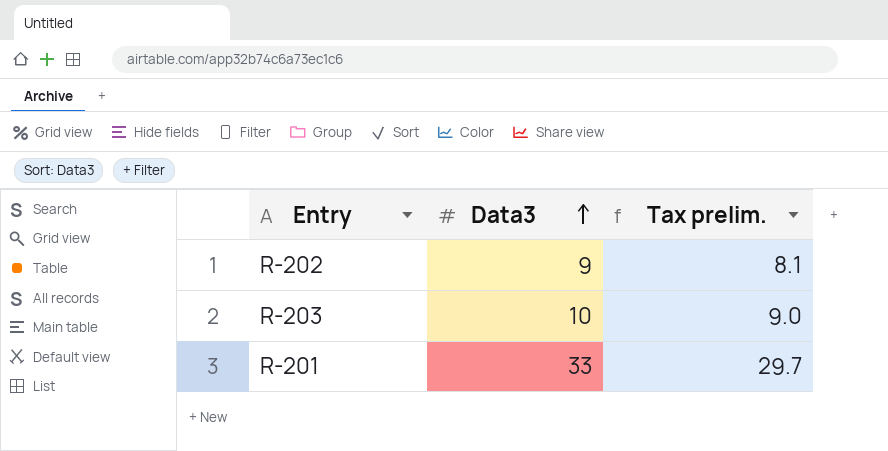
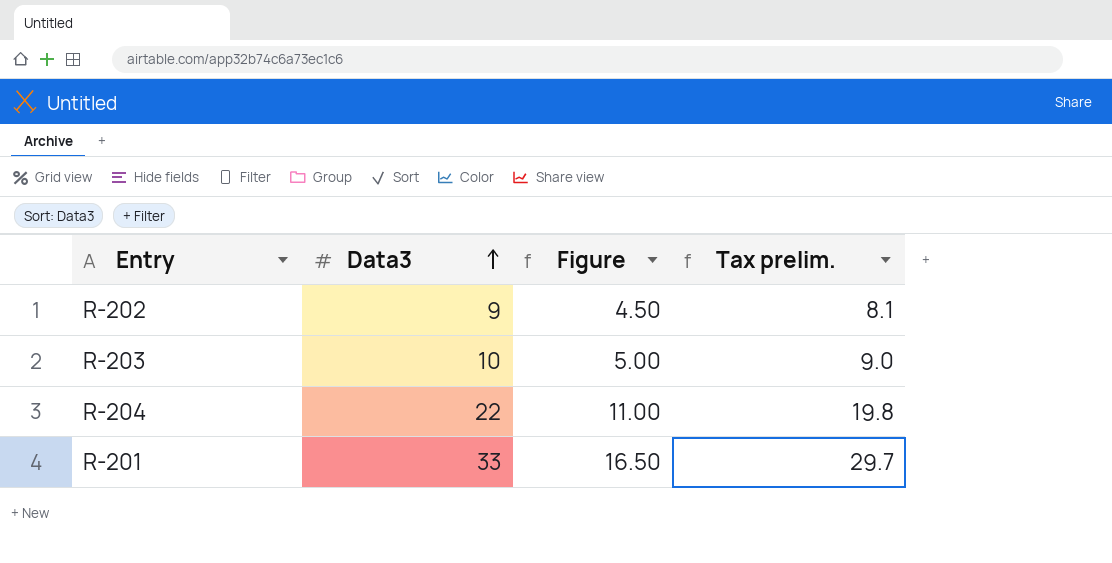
column Figure | formula: none -> [Data3] * 0.5
row R-204: none -> 22 | 11.00 | 19.8

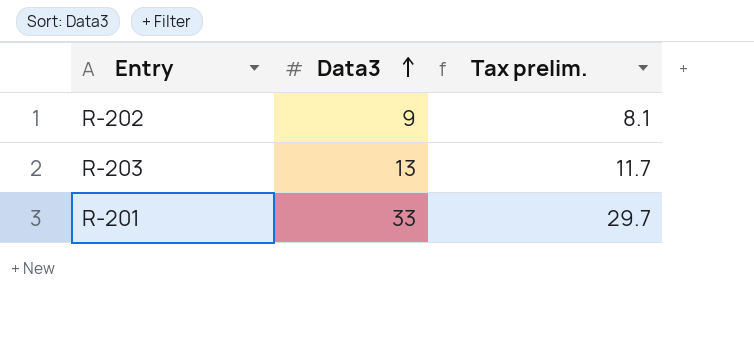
column Figure | formula: [Data3] * 0.5 -> none
row R-204: 22 | 11.00 | 19.8 -> none
R-203 | Data3: 10 -> 13
R-203 | Tax prelim.: 9.0 -> 11.7

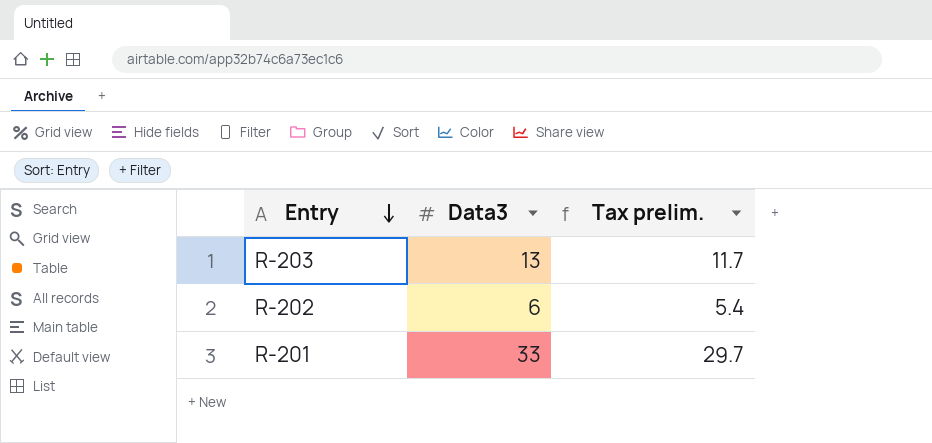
row order: Data3 ascending -> Entry descending
R-202 | Data3: 9 -> 6
R-202 | Tax prelim.: 8.1 -> 5.4

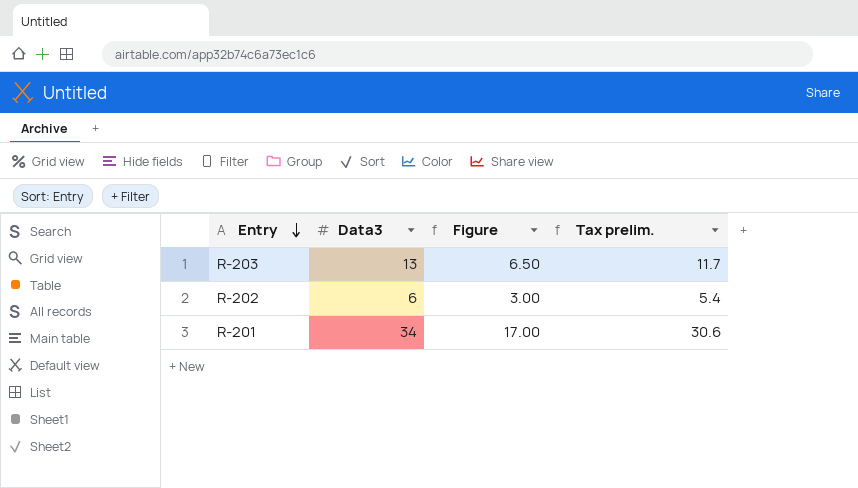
column Figure | formula: none -> [Data3] * 0.5
R-201 | Data3: 33 -> 34
R-201 | Tax prelim.: 29.7 -> 30.6

